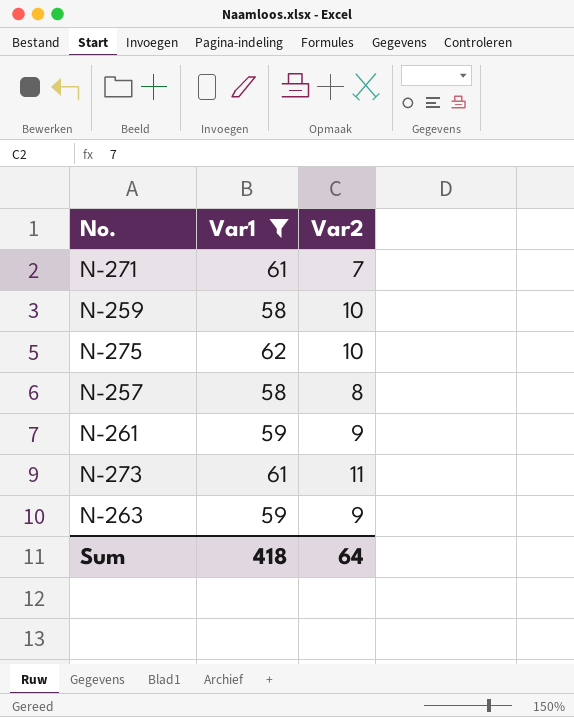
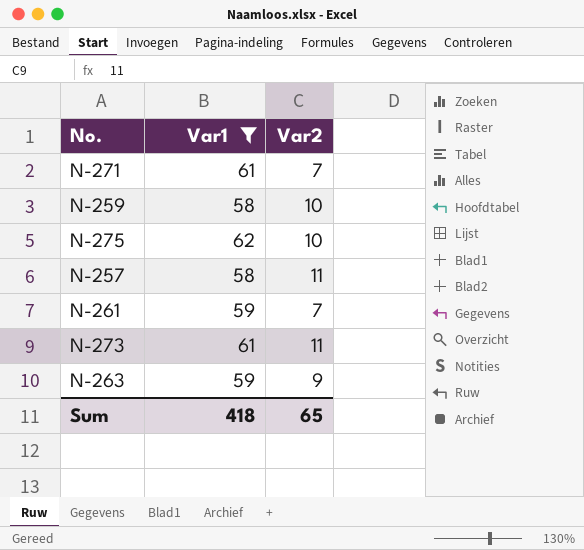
N-257 | Var2: 8 -> 11
N-261 | Var2: 9 -> 7
Sum | Var2: 64 -> 65

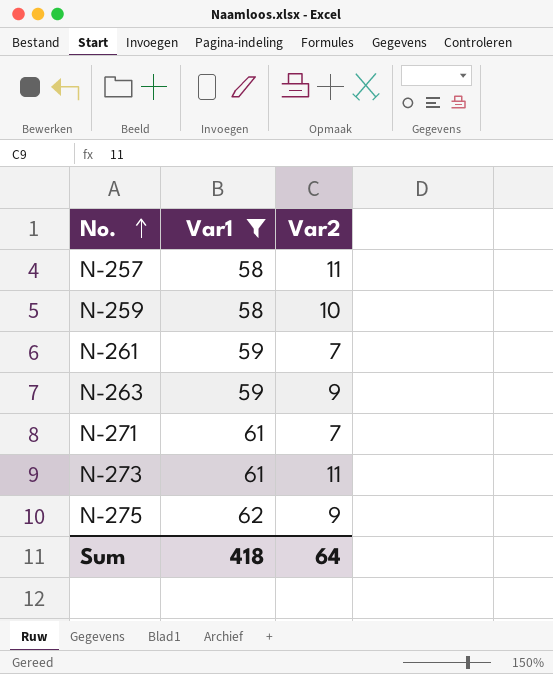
row order: none -> No. ascending
N-275 | Var2: 10 -> 9
Sum | Var2: 65 -> 64

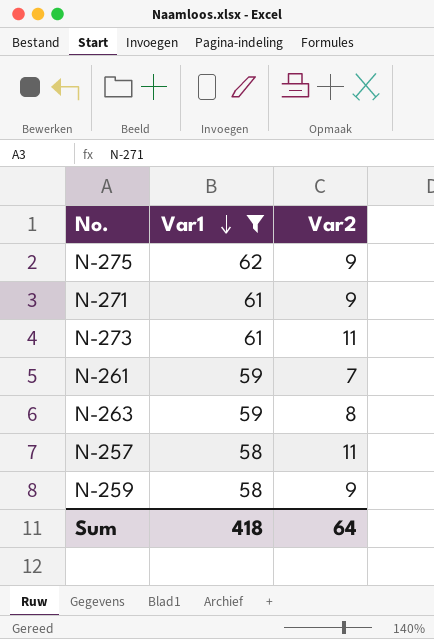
row order: No. ascending -> Var1 descending
N-271 | Var2: 7 -> 9
N-263 | Var2: 9 -> 8
N-259 | Var2: 10 -> 9

